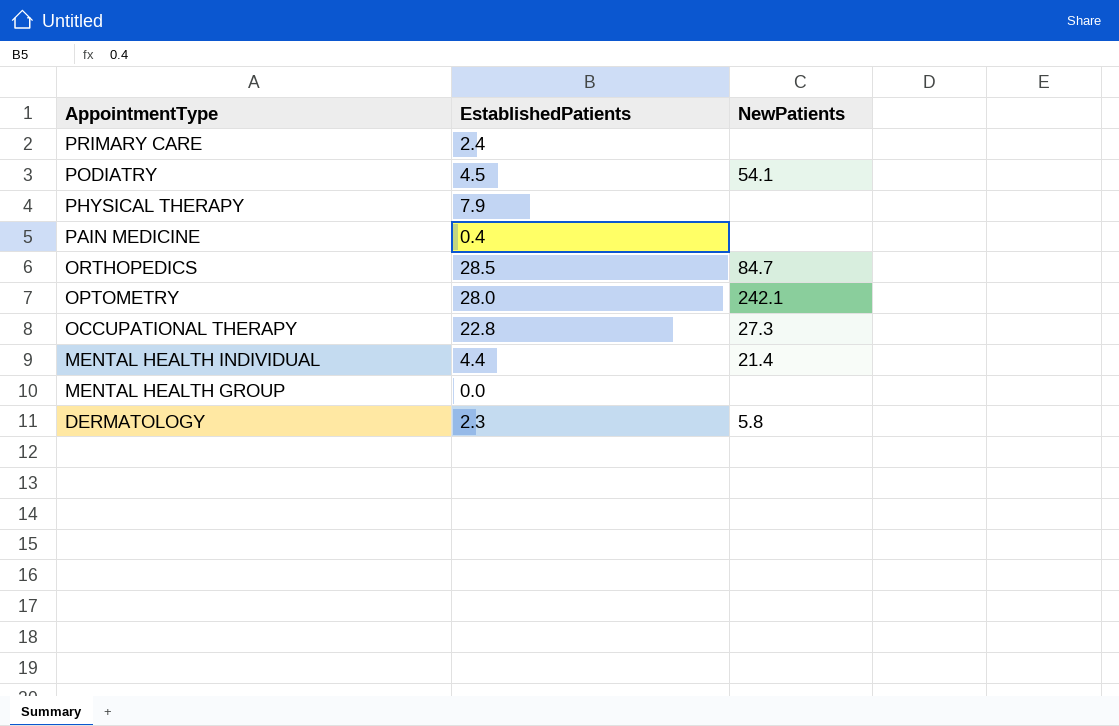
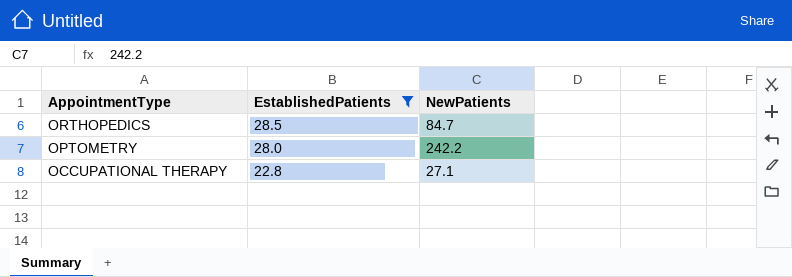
filter: none -> EstablishedPatients >= 22.8
OPTOMETRY | NewPatients: 242.1 -> 242.2
OCCUPATIONAL THERAPY | NewPatients: 27.3 -> 27.1

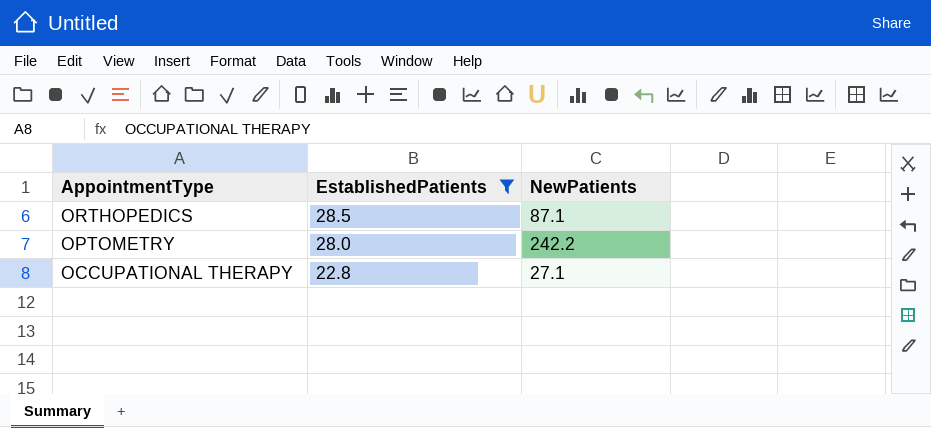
ORTHOPEDICS | NewPatients: 84.7 -> 87.1

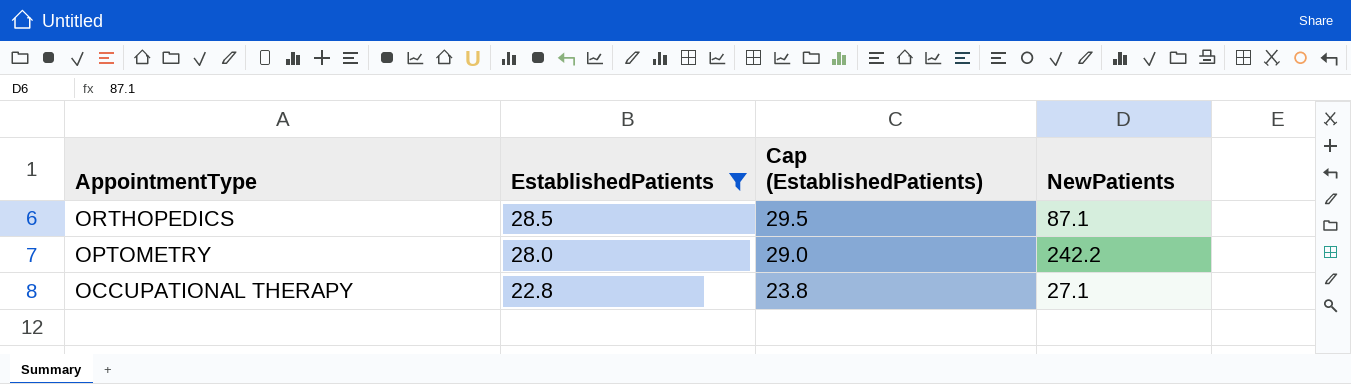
column Cap (EstablishedPatients) | formula: none -> [EstablishedPatients] + 1

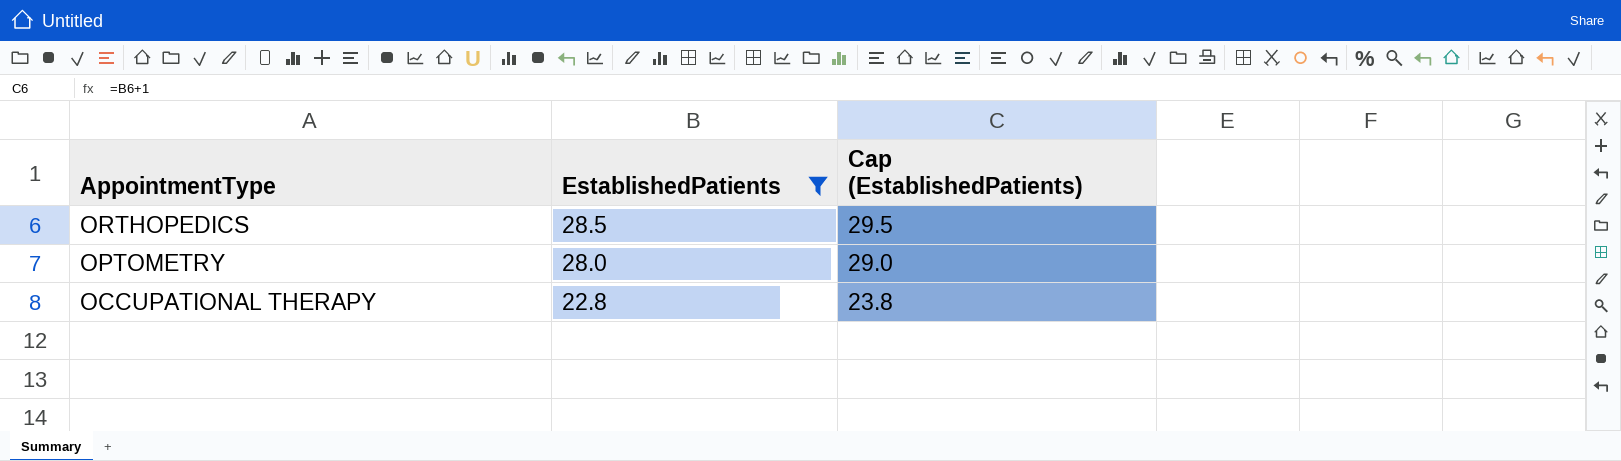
column NewPatients | position: 4 -> none

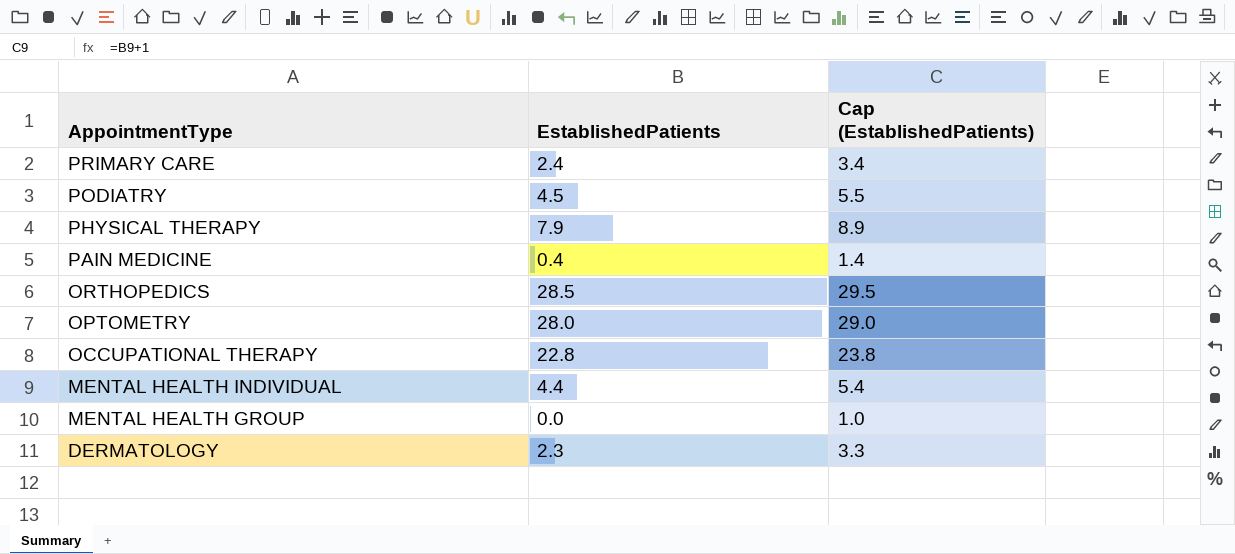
filter: EstablishedPatients >= 22.8 -> none

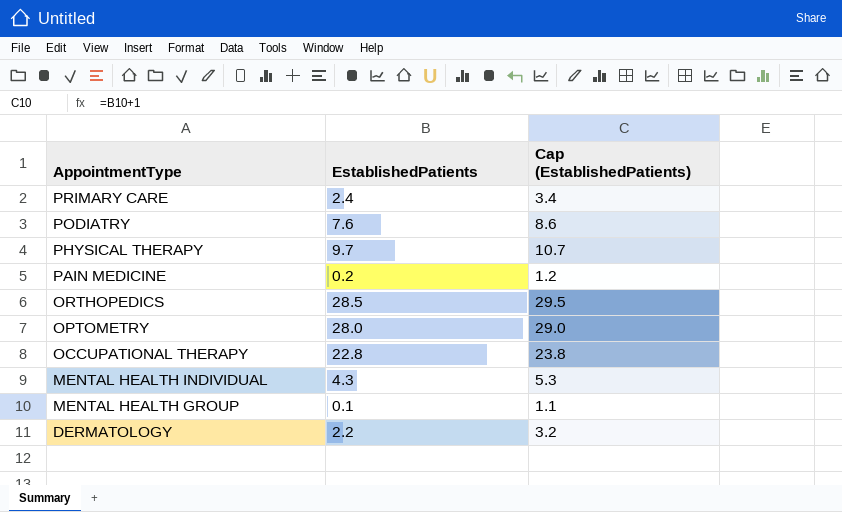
PODIATRY | EstablishedPatients: 4.5 -> 7.6
PODIATRY | Cap (EstablishedPatients): 5.5 -> 8.6
PHYSICAL THERAPY | EstablishedPatients: 7.9 -> 9.7
PHYSICAL THERAPY | Cap (EstablishedPatients): 8.9 -> 10.7
PAIN MEDICINE | EstablishedPatients: 0.4 -> 0.2
PAIN MEDICINE | Cap (EstablishedPatients): 1.4 -> 1.2
MENTAL HEALTH INDIVIDUAL | EstablishedPatients: 4.4 -> 4.3
MENTAL HEALTH INDIVIDUAL | Cap (EstablishedPatients): 5.4 -> 5.3
MENTAL HEALTH GROUP | EstablishedPatients: 0.0 -> 0.1
MENTAL HEALTH GROUP | Cap (EstablishedPatients): 1.0 -> 1.1
DERMATOLOGY | EstablishedPatients: 2.3 -> 2.2
DERMATOLOGY | Cap (EstablishedPatients): 3.3 -> 3.2

